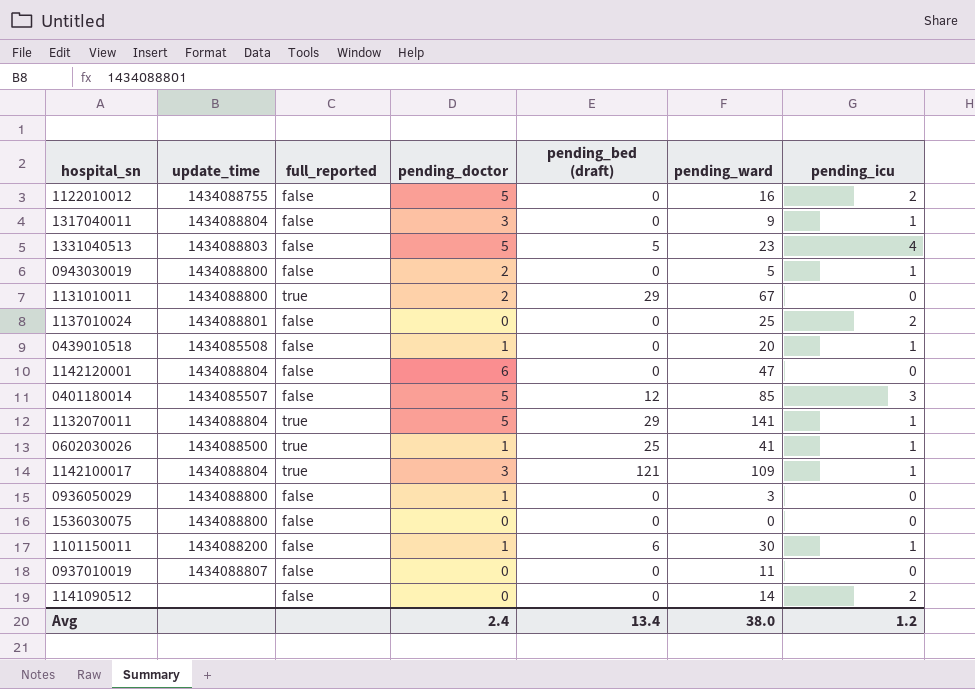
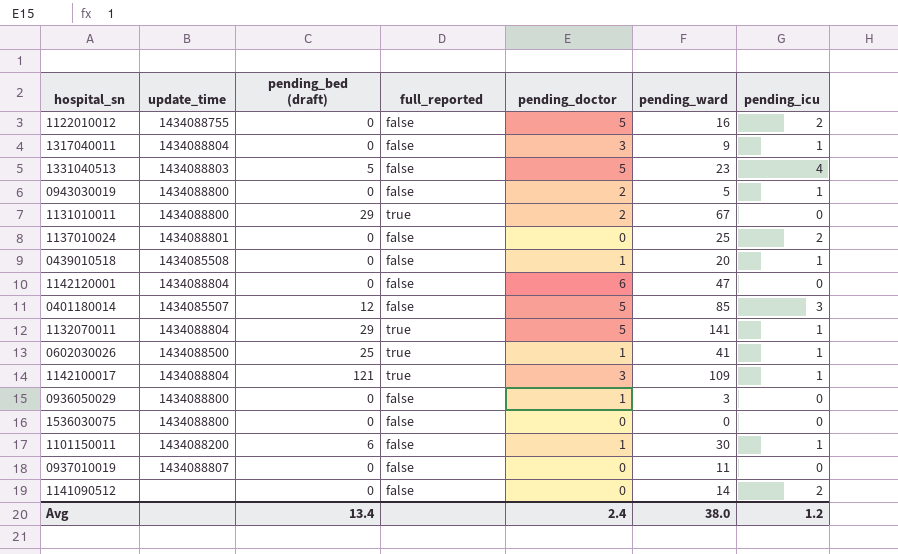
column pending_bed (draft) | position: 5 -> 3

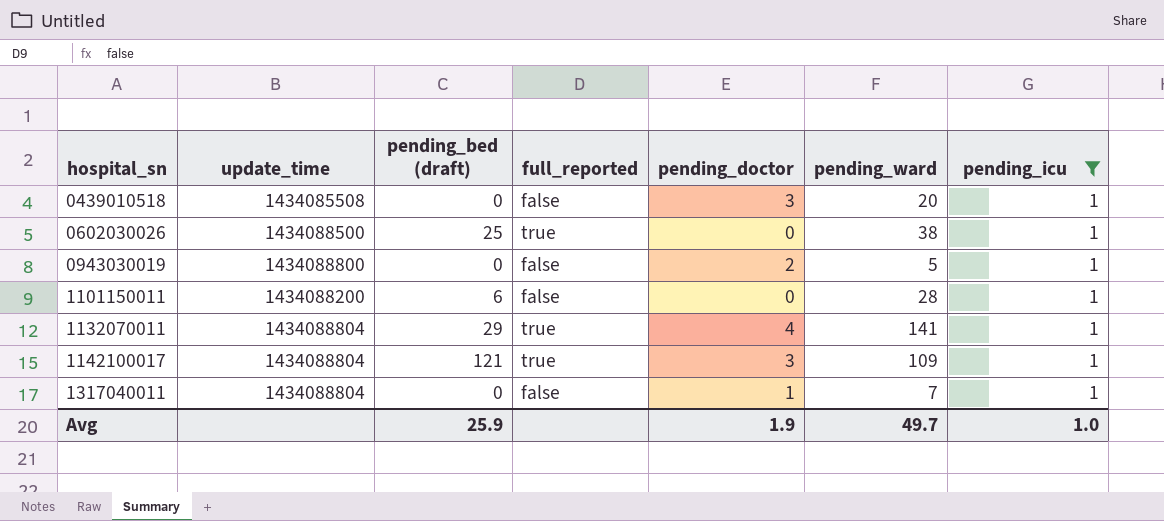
filter: none -> pending_icu = 1
row order: none -> hospital_sn ascending
0439010518 | pending_doctor: 1 -> 3
0602030026 | pending_doctor: 1 -> 0
0602030026 | pending_ward: 41 -> 38
1101150011 | pending_doctor: 1 -> 0
1101150011 | pending_ward: 30 -> 28
1132070011 | pending_doctor: 5 -> 4
1317040011 | pending_doctor: 3 -> 1
1317040011 | pending_ward: 9 -> 7
Avg | pending_bed (draft): 13.4 -> 25.9
Avg | pending_doctor: 2.4 -> 1.9
Avg | pending_ward: 38.0 -> 49.7
Avg | pending_icu: 1.2 -> 1.0

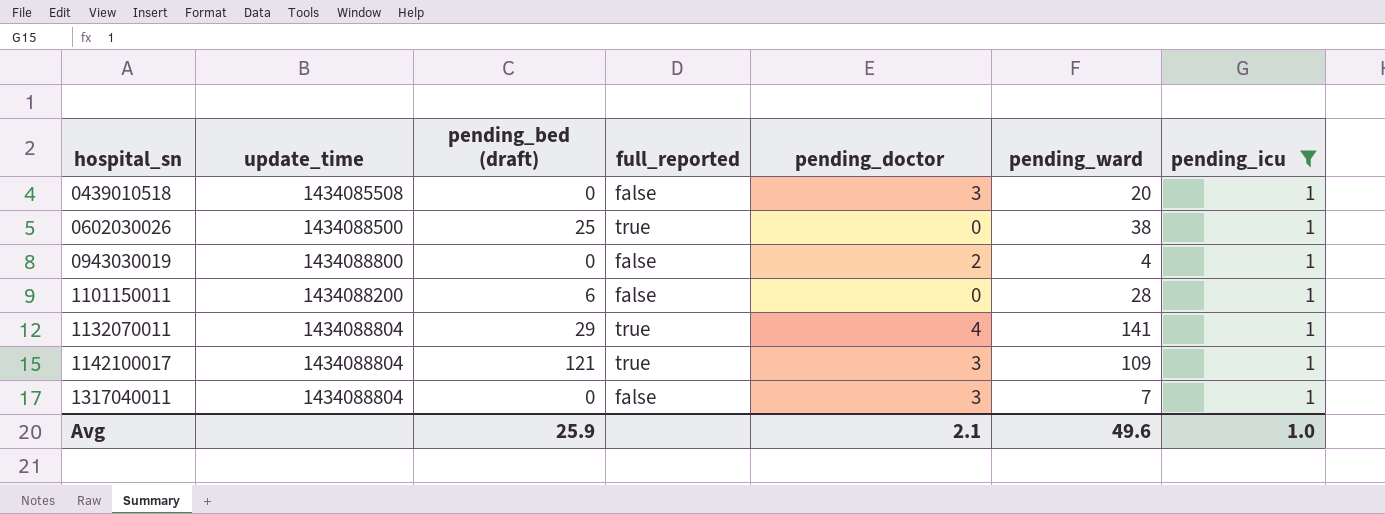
0943030019 | pending_ward: 5 -> 4
1317040011 | pending_doctor: 1 -> 3
Avg | pending_doctor: 1.9 -> 2.1
Avg | pending_ward: 49.7 -> 49.6

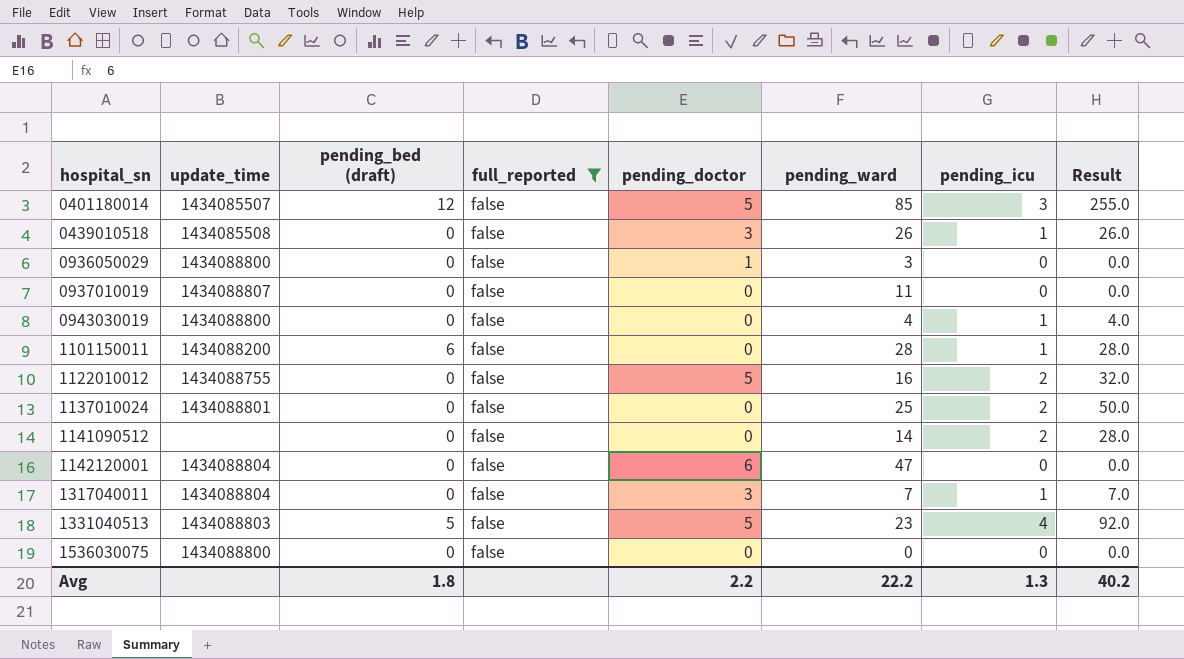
filter: pending_icu = 1 -> full_reported = false
column Result | formula: none -> [pending_ward] * [pending_icu]
0439010518 | pending_ward: 20 -> 26
0943030019 | pending_doctor: 2 -> 0
Avg | pending_bed (draft): 25.9 -> 1.8
Avg | pending_doctor: 2.1 -> 2.2
Avg | pending_ward: 49.6 -> 22.2
Avg | pending_icu: 1.0 -> 1.3

